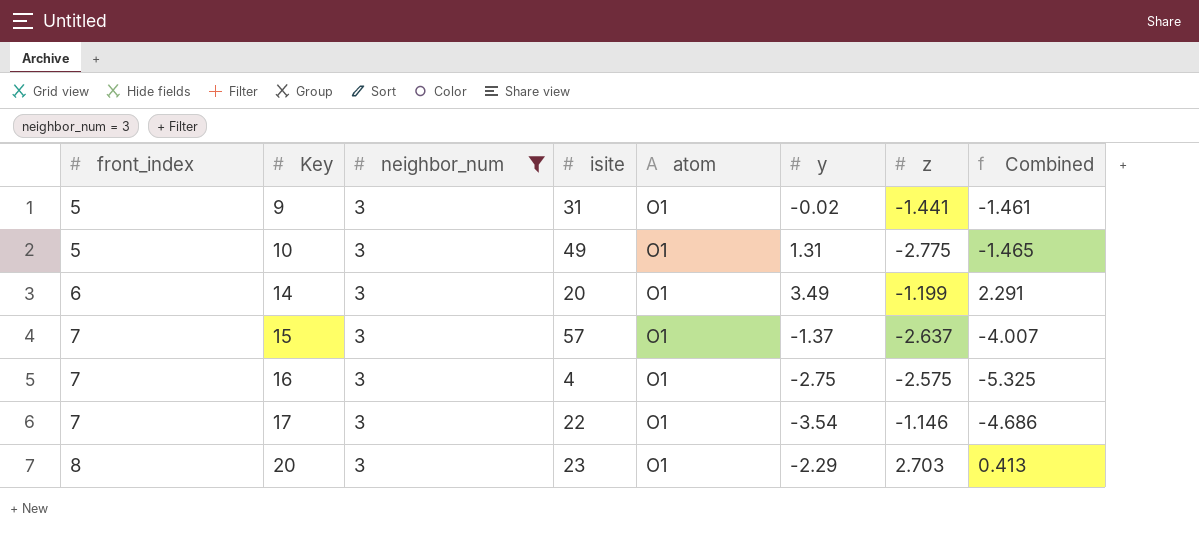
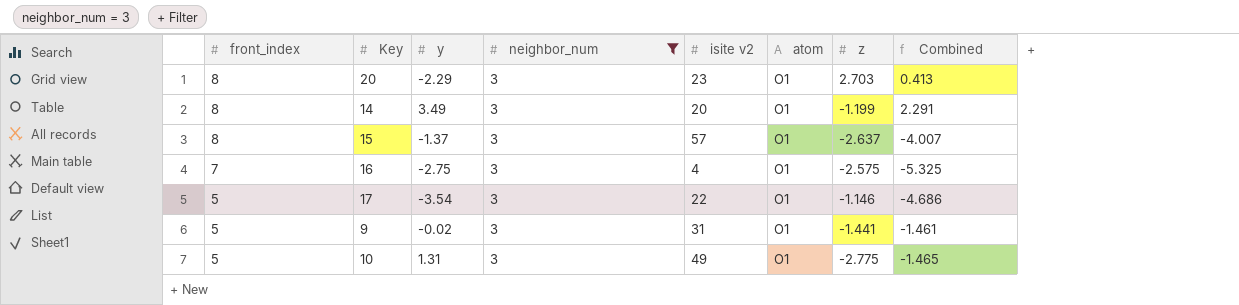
row order: front_index ascending -> front_index descending
column y | position: 6 -> 3
column name: isite -> isite v2
14 | front_index: 6 -> 8
15 | front_index: 7 -> 8
17 | front_index: 7 -> 5

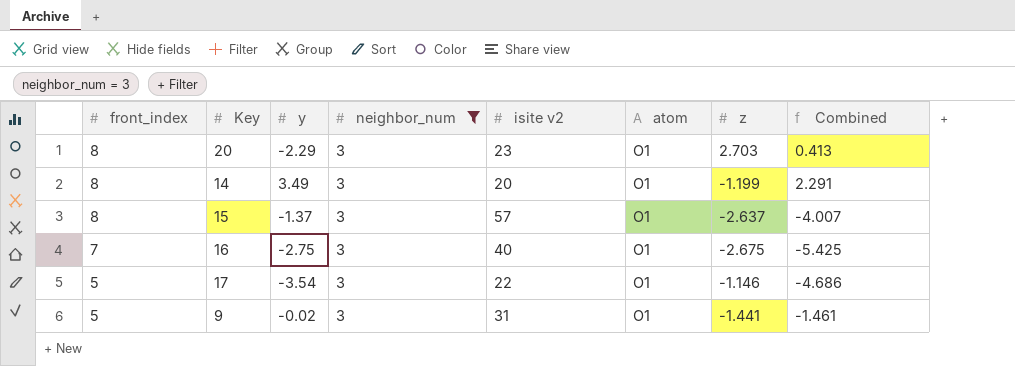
row 10: 5 | 1.31 | 3 | 49 | O1 | -2.775 | -1.465 -> none
16 | isite v2: 4 -> 40
16 | z: -2.575 -> -2.675
16 | Combined: -5.325 -> -5.425

